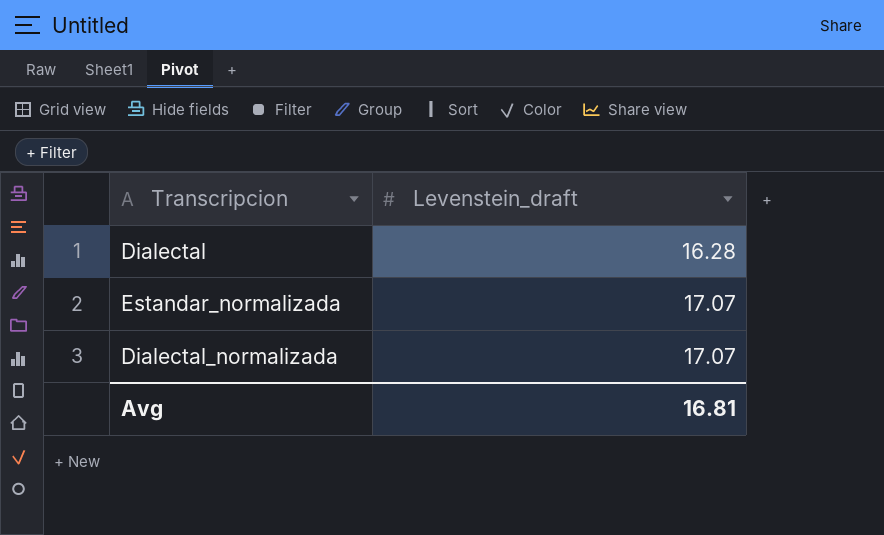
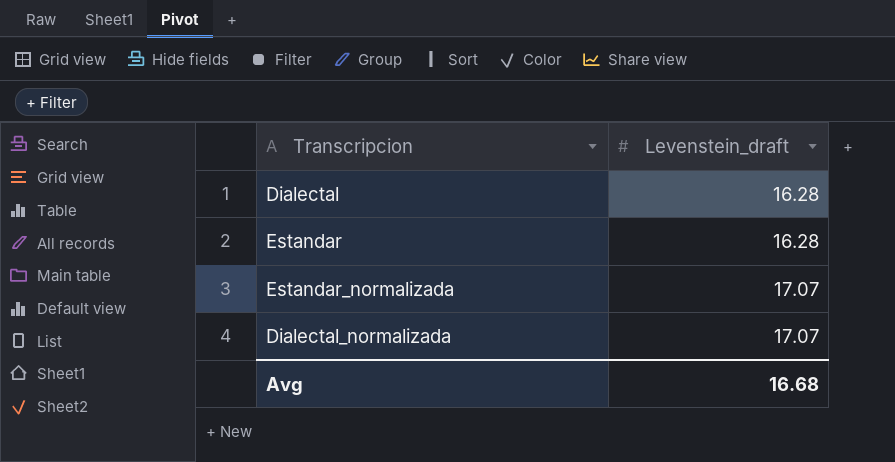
row Estandar: none -> 16.28
Avg | Levenstein_draft: 16.81 -> 16.68

